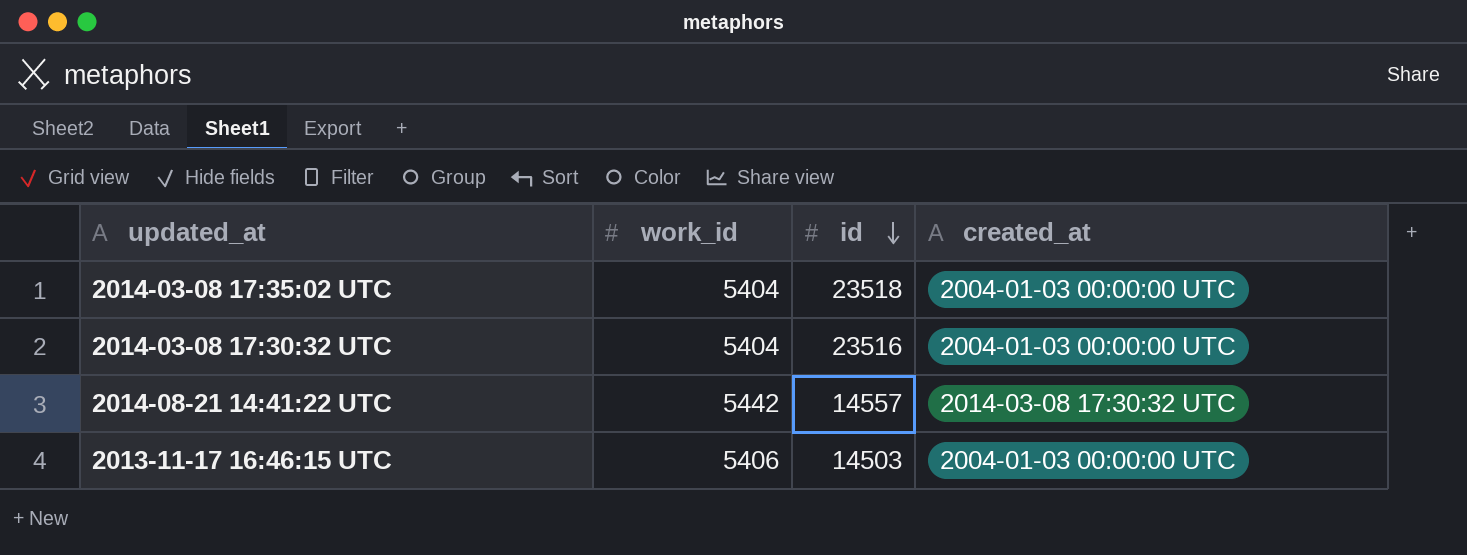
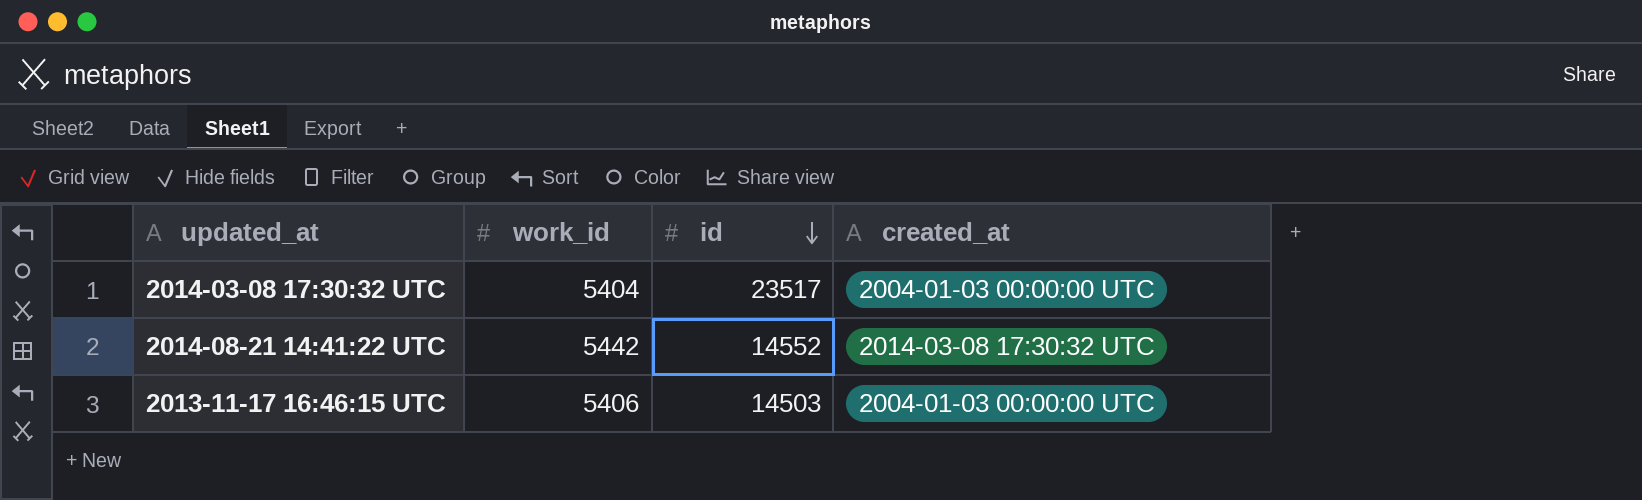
row 2014-03-08 17:35:02 UTC: 5404 | 23518 | 2004-01-03 00:00:00 UTC -> none
2014-03-08 17:30:32 UTC | id: 23516 -> 23517
2014-08-21 14:41:22 UTC | id: 14557 -> 14552

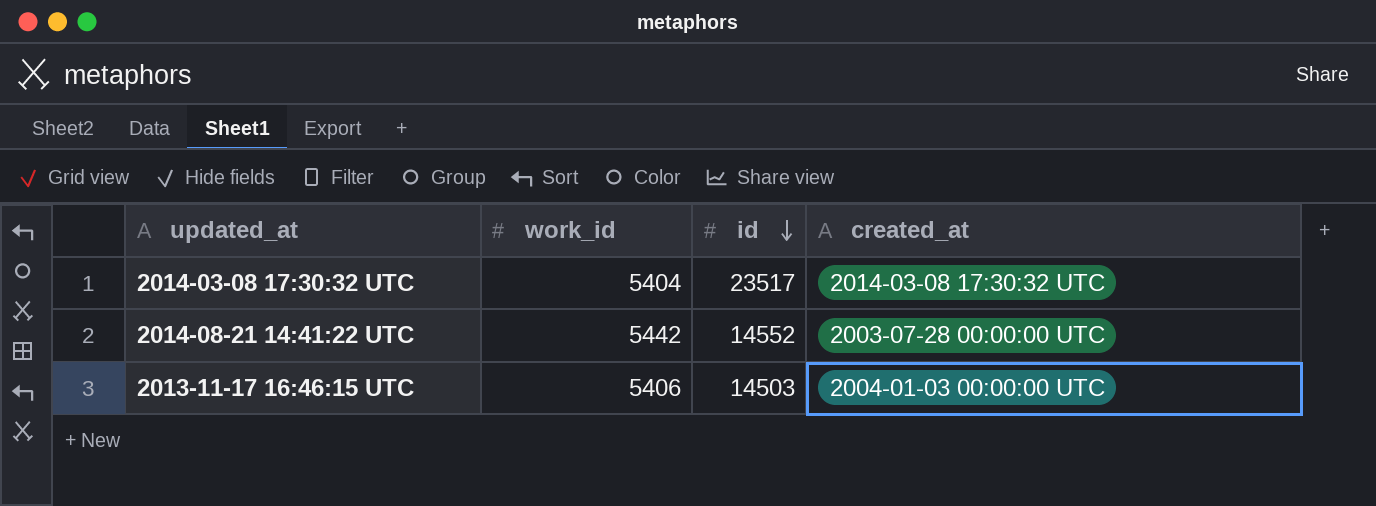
2014-03-08 17:30:32 UTC | created_at: 2004-01-03 00:00:00 UTC -> 2014-03-08 17:30:32 UTC
2014-08-21 14:41:22 UTC | created_at: 2014-03-08 17:30:32 UTC -> 2003-07-28 00:00:00 UTC

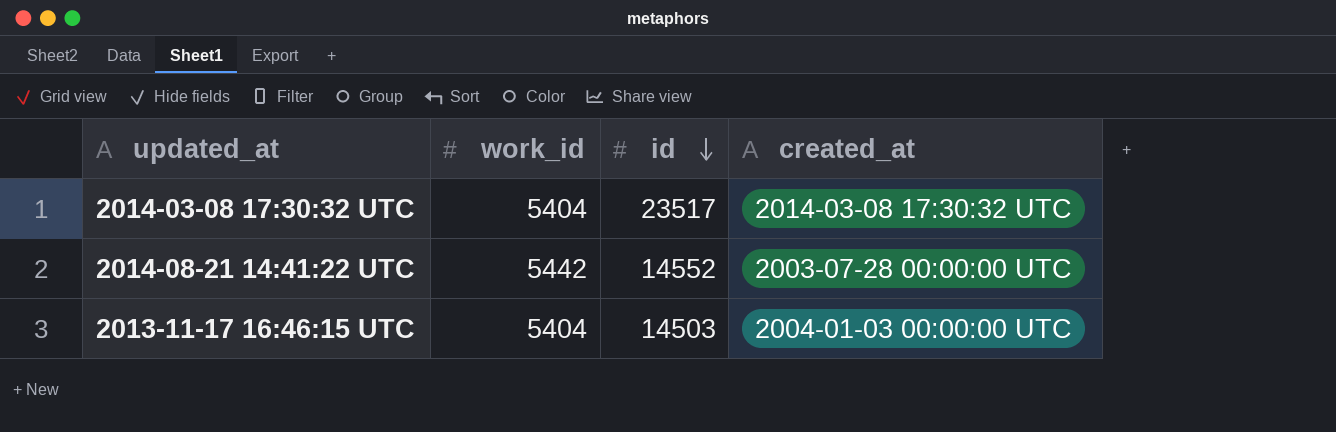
2013-11-17 16:46:15 UTC | work_id: 5406 -> 5404

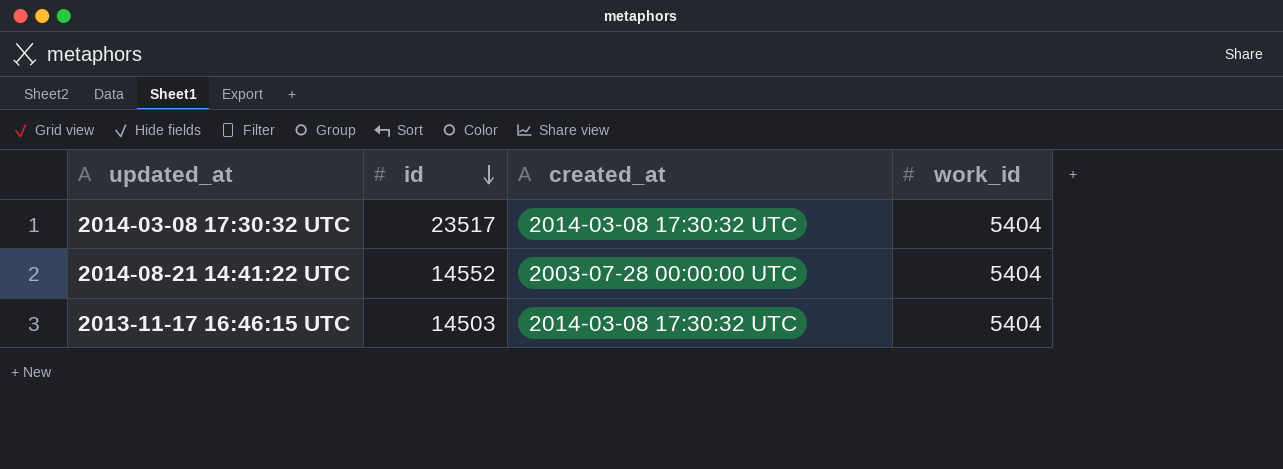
column work_id | position: 2 -> 4
2014-08-21 14:41:22 UTC | work_id: 5442 -> 5404
2013-11-17 16:46:15 UTC | created_at: 2004-01-03 00:00:00 UTC -> 2014-03-08 17:30:32 UTC

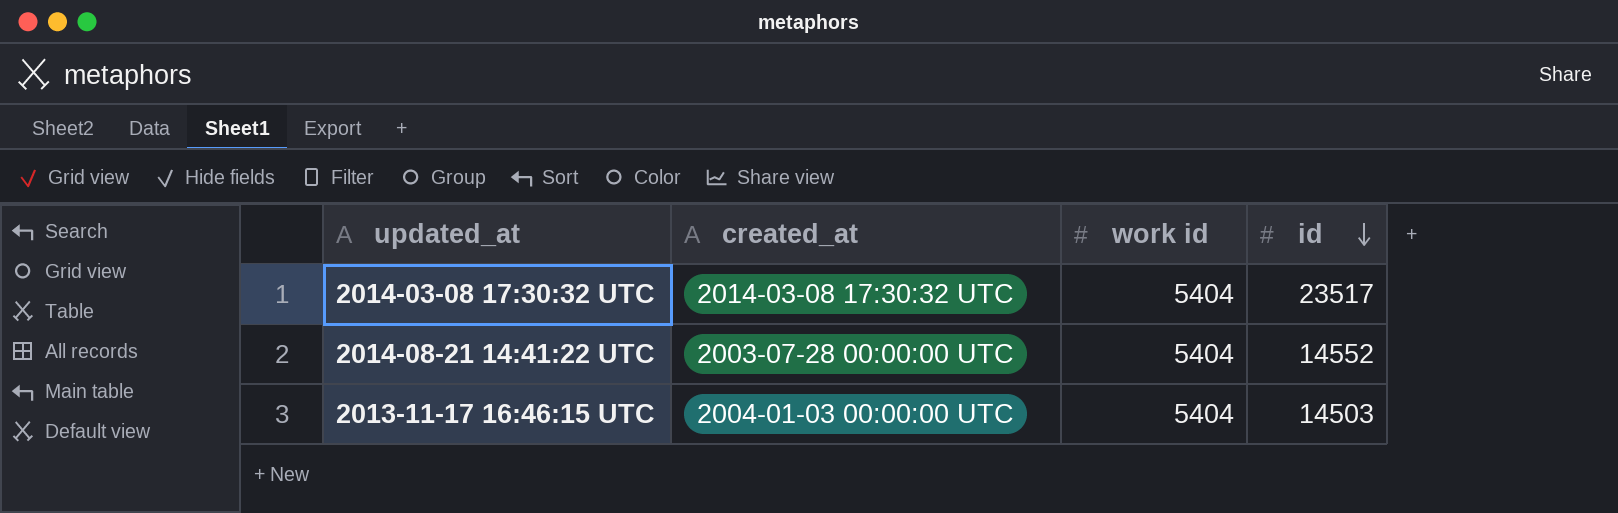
column name: work_id -> work id
column id | position: 2 -> 4
2013-11-17 16:46:15 UTC | created_at: 2014-03-08 17:30:32 UTC -> 2004-01-03 00:00:00 UTC

